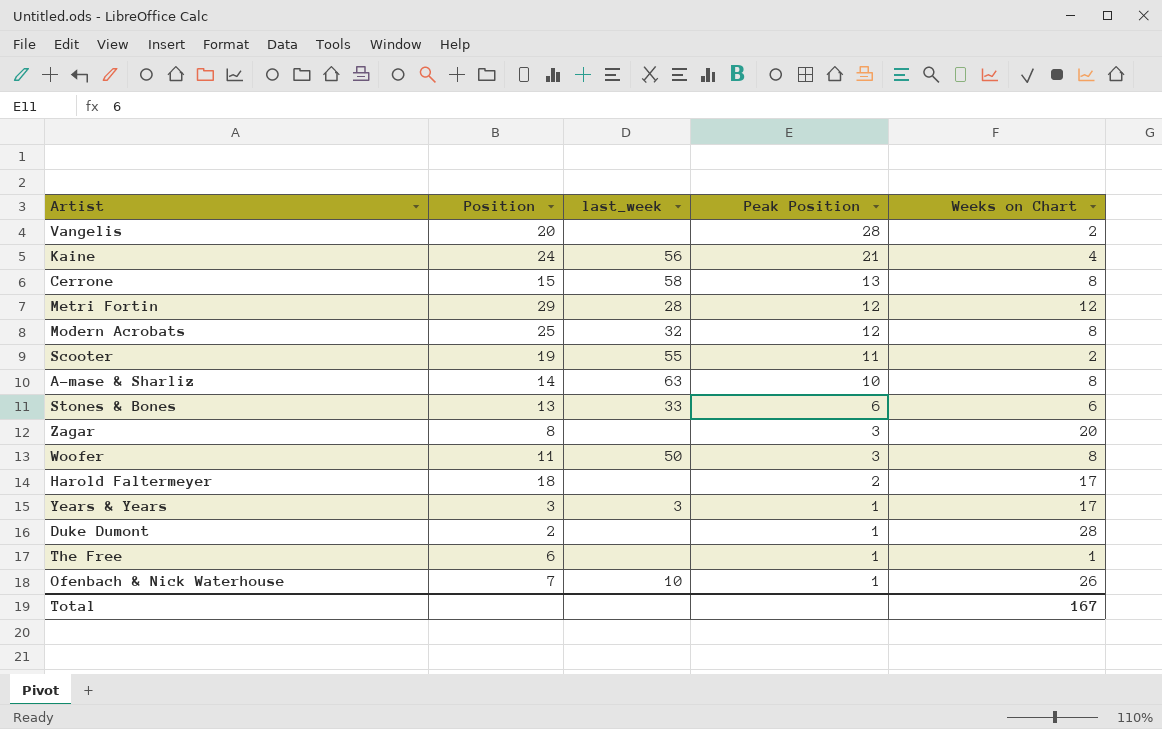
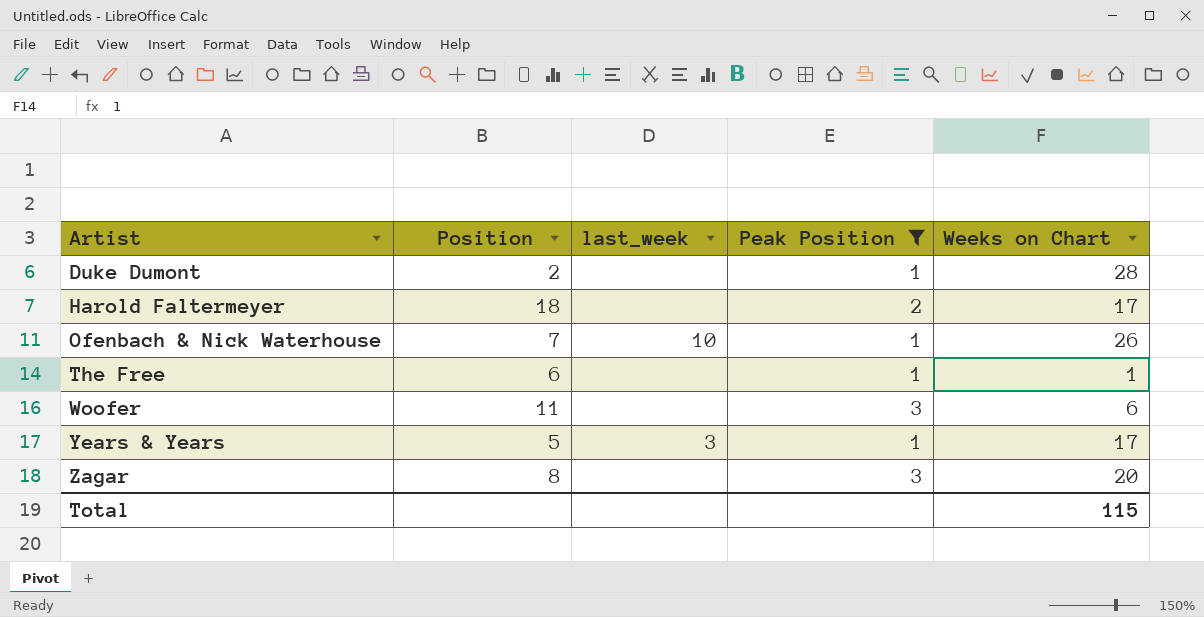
filter: none -> Peak Position <= 3
row order: Peak Position descending -> Artist ascending
Woofer | last_week: 50 -> none
Woofer | Weeks on Chart: 8 -> 6
Years & Years | Position: 3 -> 5
Total | Weeks on Chart: 167 -> 115

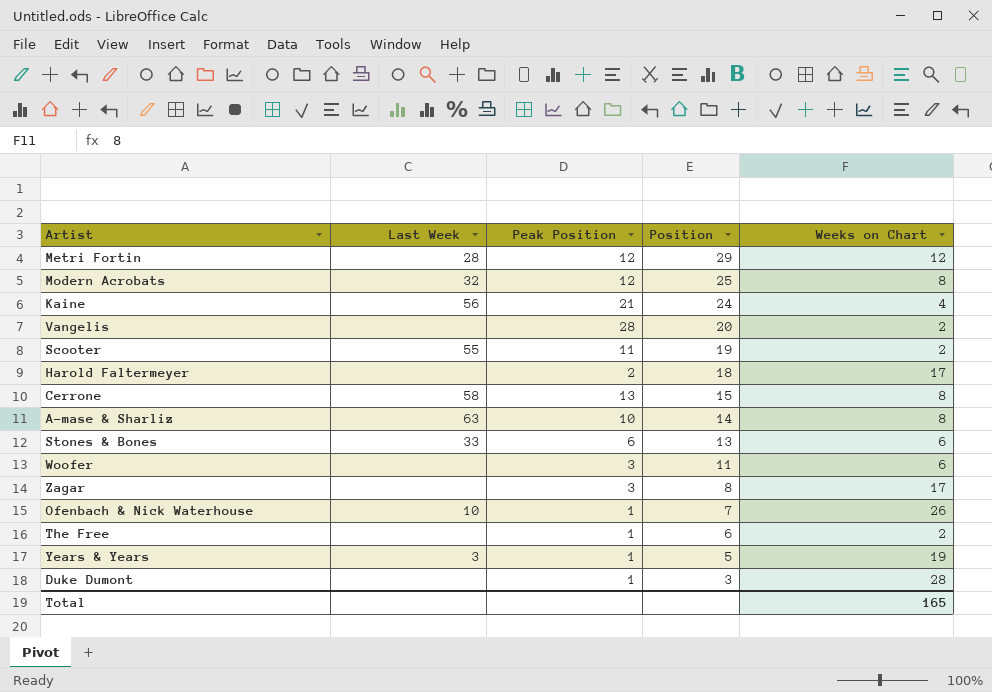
filter: Peak Position <= 3 -> none
row order: Artist ascending -> Position descending
column name: last_week -> Last Week
column Position | position: 2 -> 4
Zagar | Weeks on Chart: 20 -> 17
The Free | Weeks on Chart: 1 -> 2
Years & Years | Weeks on Chart: 17 -> 19
Duke Dumont | Position: 2 -> 3
Total | Weeks on Chart: 115 -> 165

